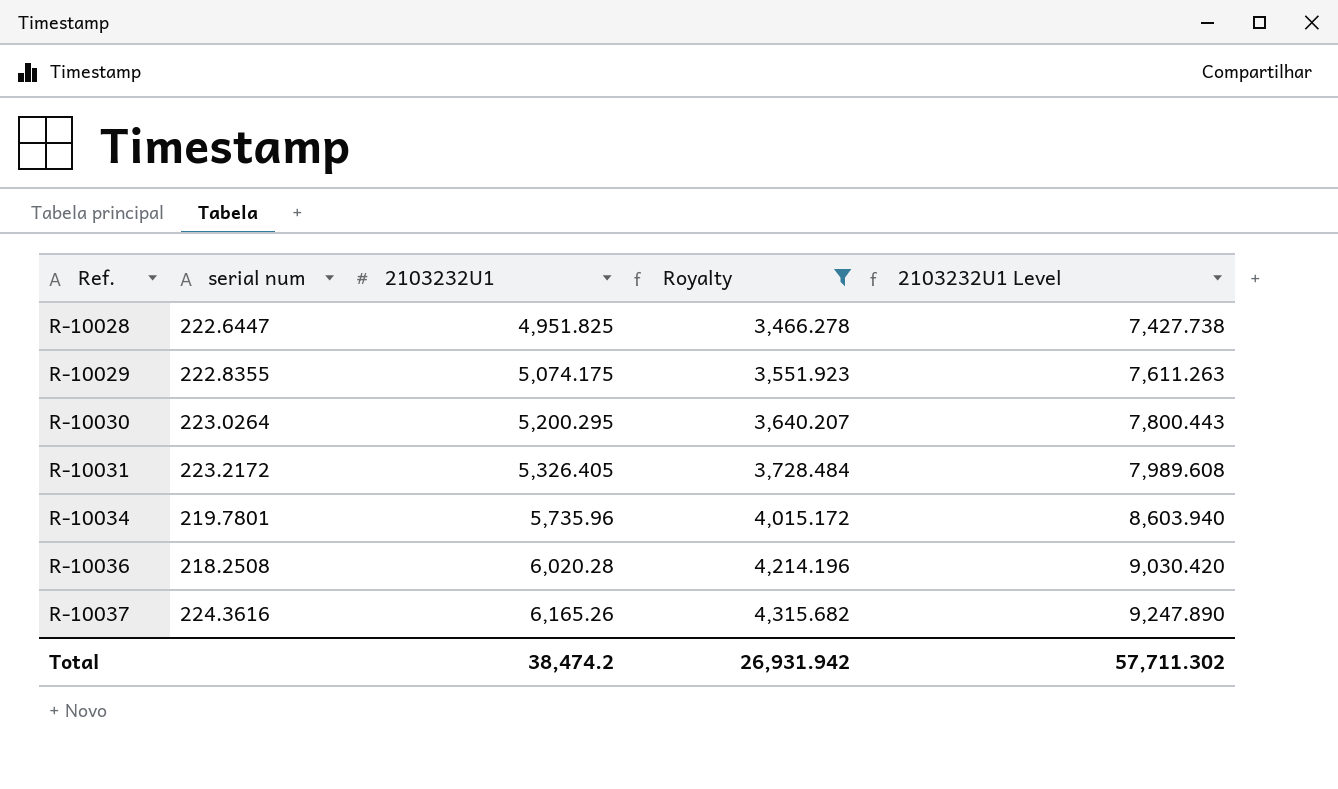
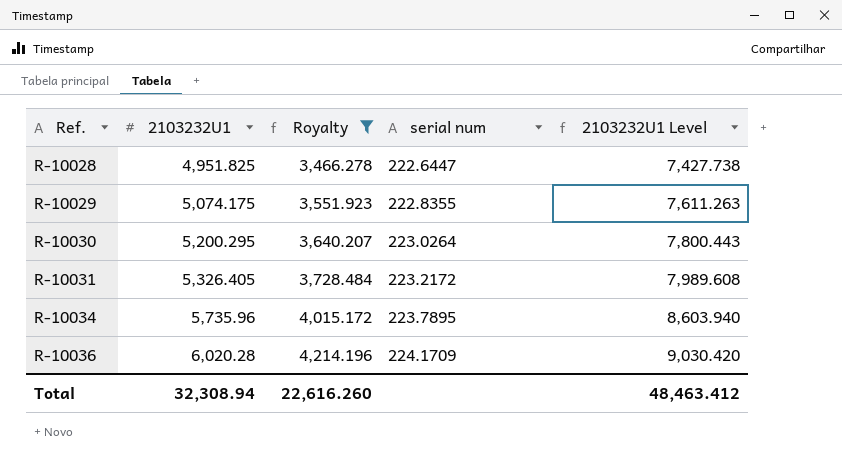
column serial num | position: 2 -> 4
row R-10037: 224.3616 | 6,165.26 | 4,315.682 | 9,247.890 -> none
R-10034 | serial num: 219.7801 -> 223.7895
R-10036 | serial num: 218.2508 -> 224.1709
Total | 2103232U1: 38,474.2 -> 32,308.94
Total | Royalty: 26,931.942 -> 22,616.260
Total | 2103232U1 Level: 57,711.302 -> 48,463.412

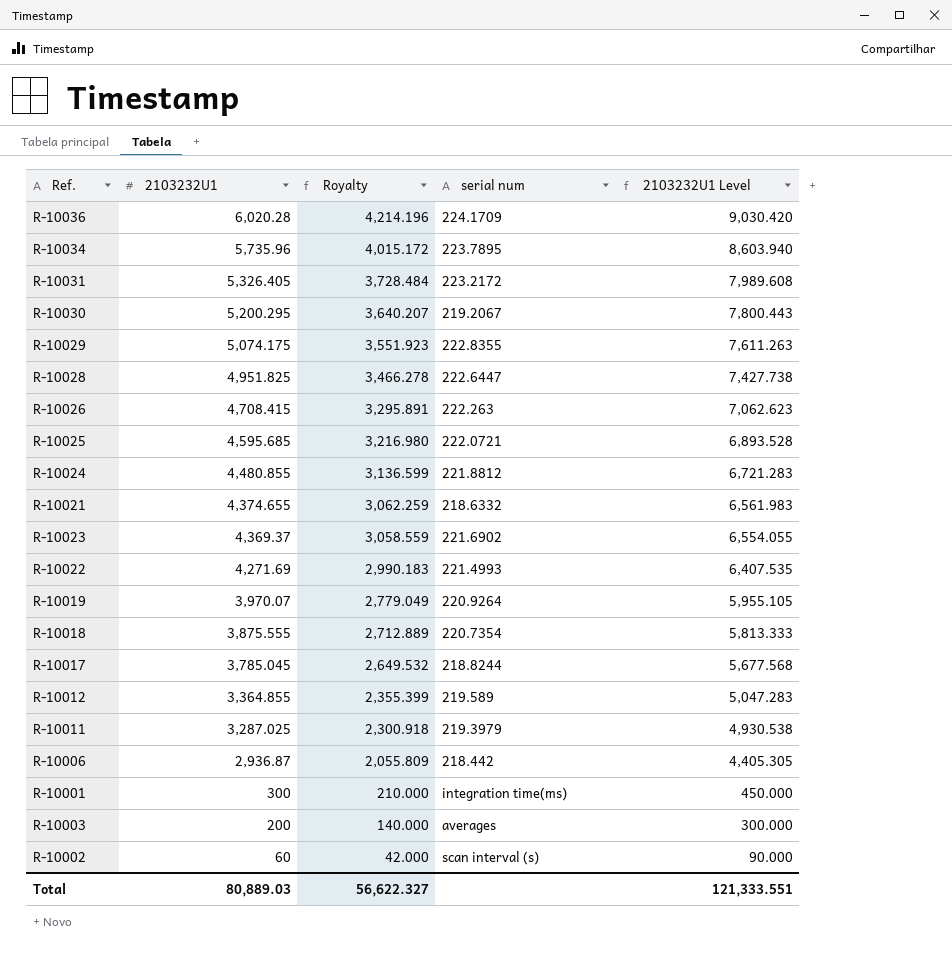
filter: Royalty >= 3,466.278 -> none
row order: Ref. ascending -> 2103232U1 descending
R-10030 | serial num: 223.0264 -> 219.2067
Total | 2103232U1: 32,308.94 -> 80,889.03
Total | Royalty: 22,616.260 -> 56,622.327
Total | 2103232U1 Level: 48,463.412 -> 121,333.551

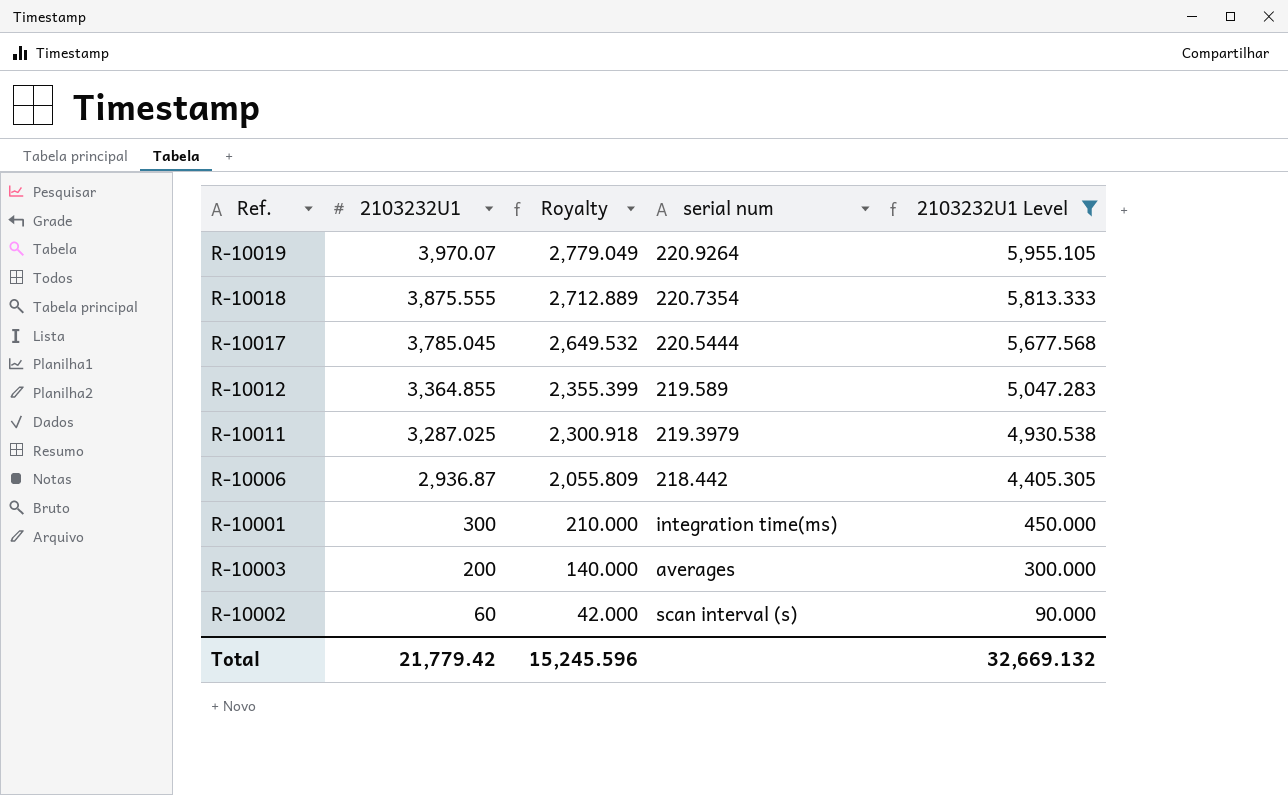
filter: none -> 2103232U1 Level <= 5,955.105
R-10017 | serial num: 218.8244 -> 220.5444
Total | 2103232U1: 80,889.03 -> 21,779.42
Total | Royalty: 56,622.327 -> 15,245.596
Total | 2103232U1 Level: 121,333.551 -> 32,669.132

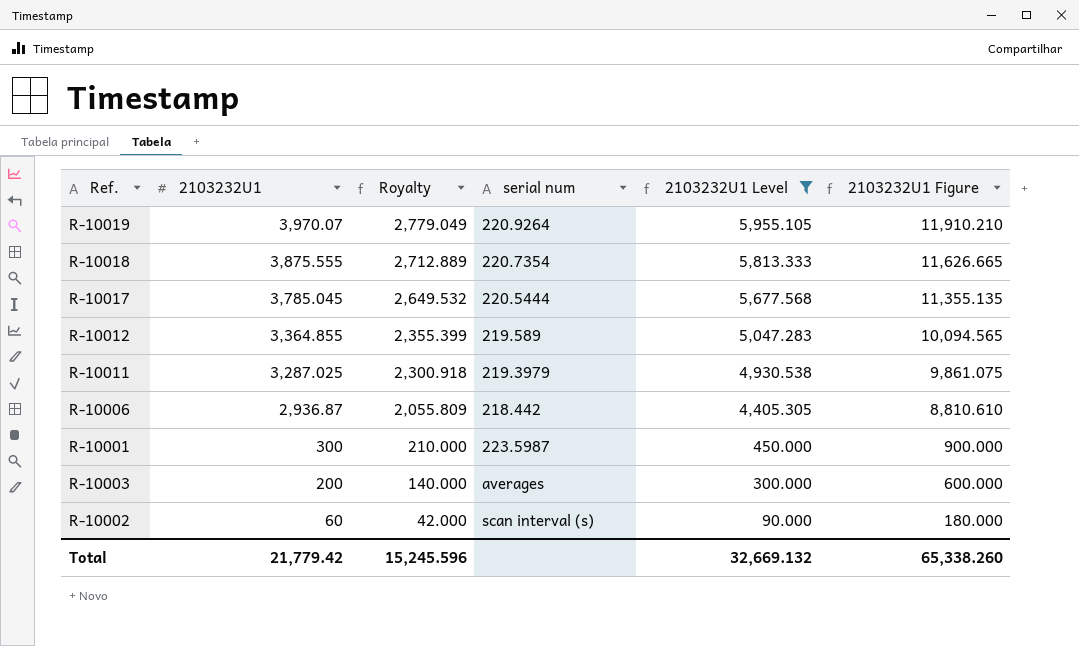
column 2103232U1 Figure | formula: none -> [2103232U1] * 3
R-10001 | serial num: integration time(ms) -> 223.5987

